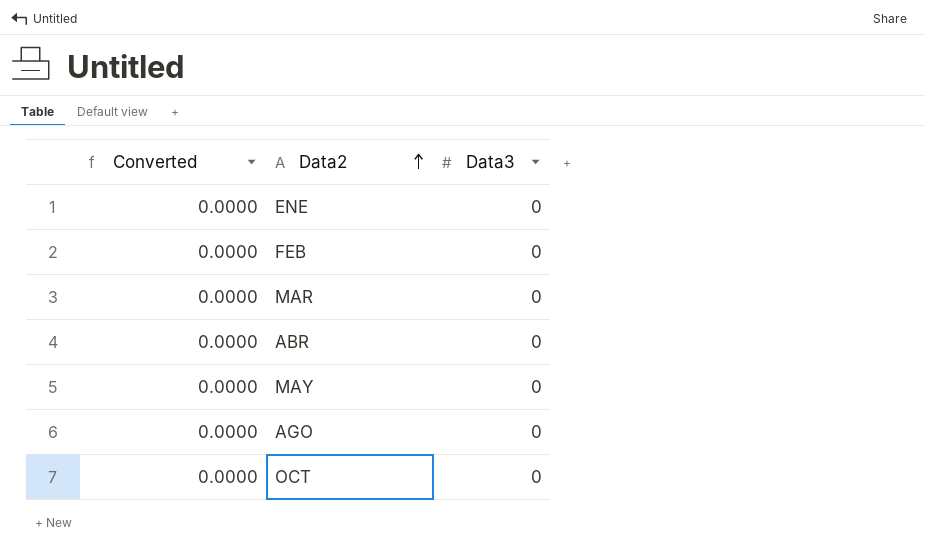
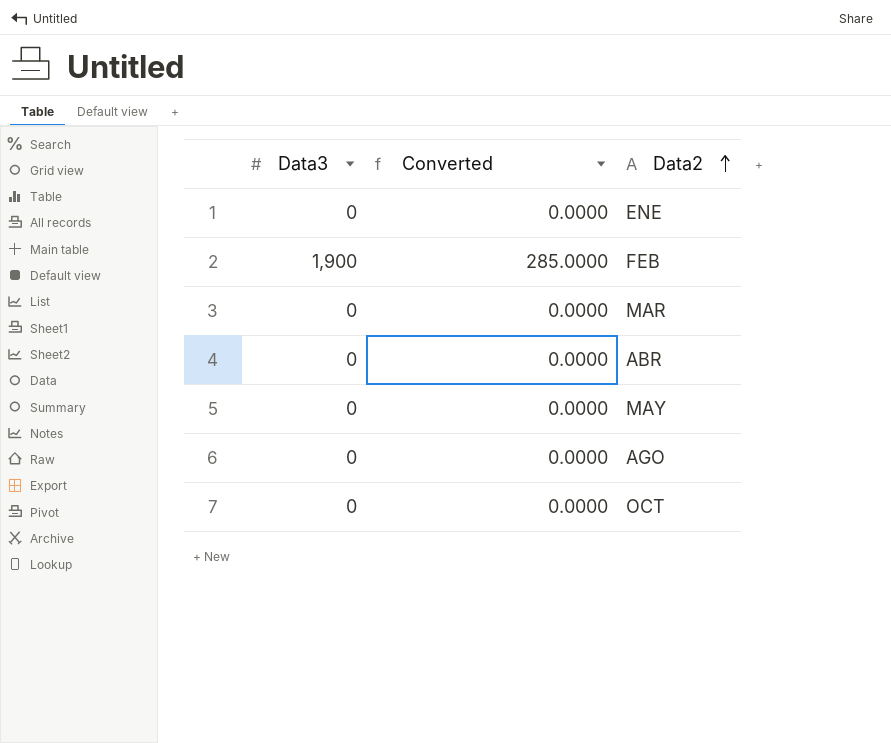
column Data3 | position: 3 -> 1
FEB | Data3: 0 -> 1,900
FEB | Converted: 0.0000 -> 285.0000

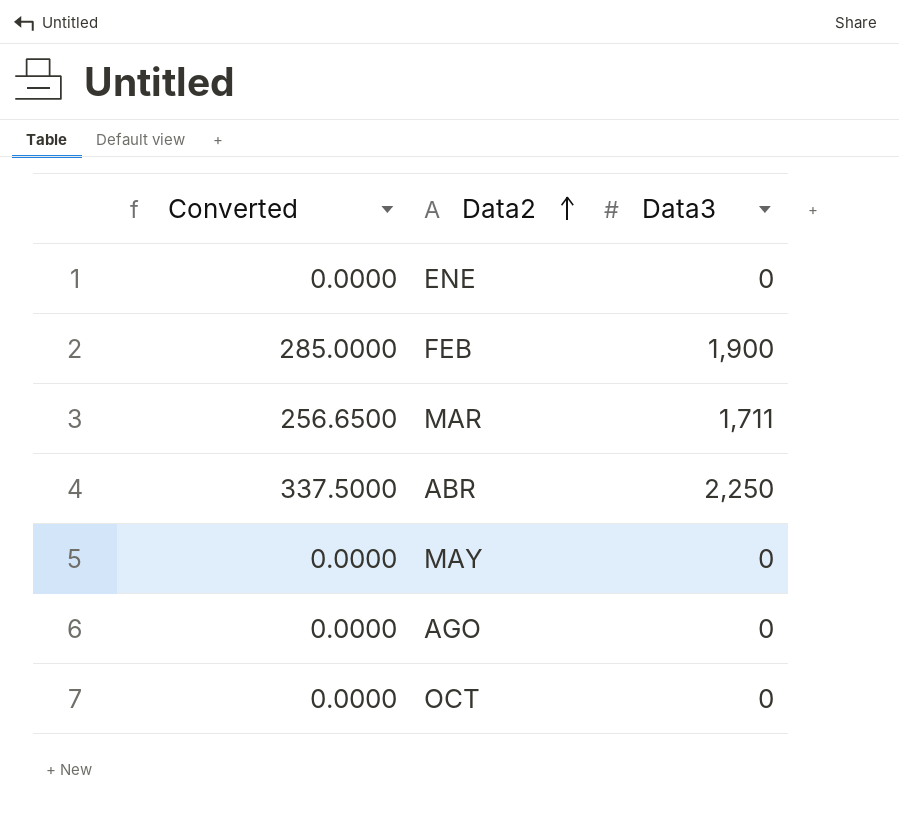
column Data3 | position: 1 -> 3
MAR | Converted: 0.0000 -> 256.6500
MAR | Data3: 0 -> 1,711
ABR | Converted: 0.0000 -> 337.5000
ABR | Data3: 0 -> 2,250

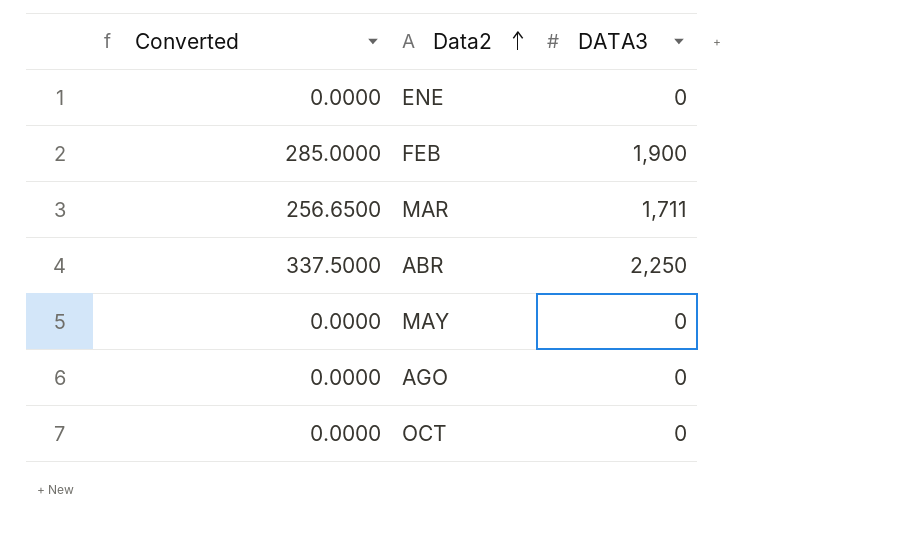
column name: Data3 -> DATA3

